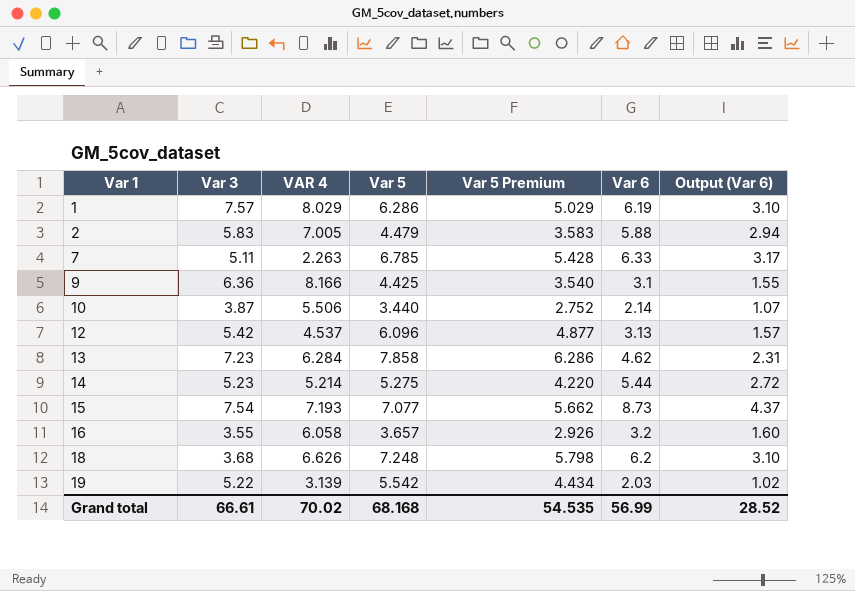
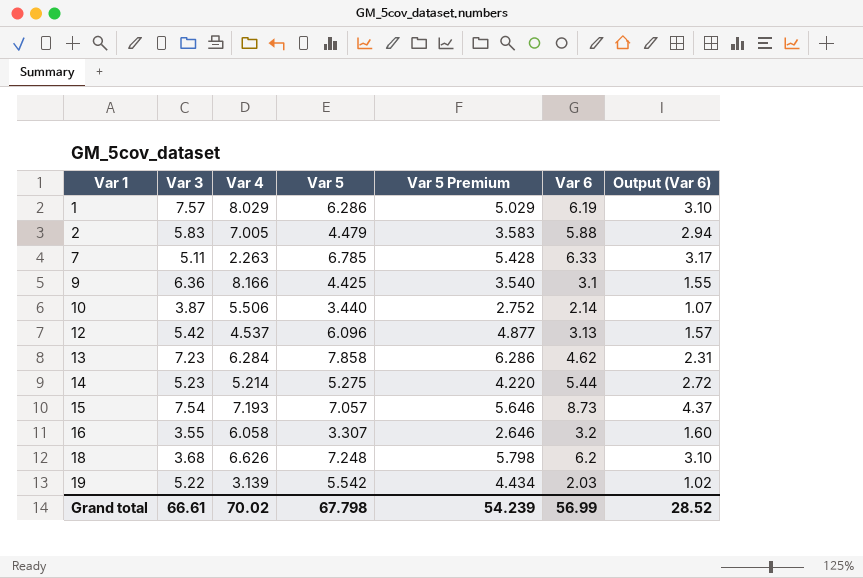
column name: VAR 4 -> Var 4
15 | Var 5: 7.077 -> 7.057
15 | Var 5 Premium: 5.662 -> 5.646
16 | Var 5: 3.657 -> 3.307
16 | Var 5 Premium: 2.926 -> 2.646
Grand total | Var 5: 68.168 -> 67.798
Grand total | Var 5 Premium: 54.535 -> 54.239

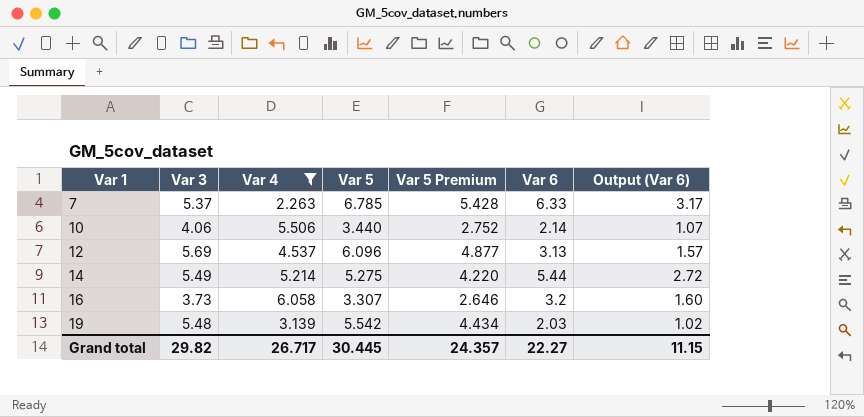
filter: none -> Var 4 <= 6.058
7 | Var 3: 5.11 -> 5.37
10 | Var 3: 3.87 -> 4.06
12 | Var 3: 5.42 -> 5.69
14 | Var 3: 5.23 -> 5.49
16 | Var 3: 3.55 -> 3.73
19 | Var 3: 5.22 -> 5.48
Grand total | Var 3: 66.61 -> 29.82
Grand total | Var 4: 70.02 -> 26.717
Grand total | Var 5: 67.798 -> 30.445
Grand total | Var 5 Premium: 54.239 -> 24.357
Grand total | Var 6: 56.99 -> 22.27
Grand total | Output (Var 6): 28.52 -> 11.15

